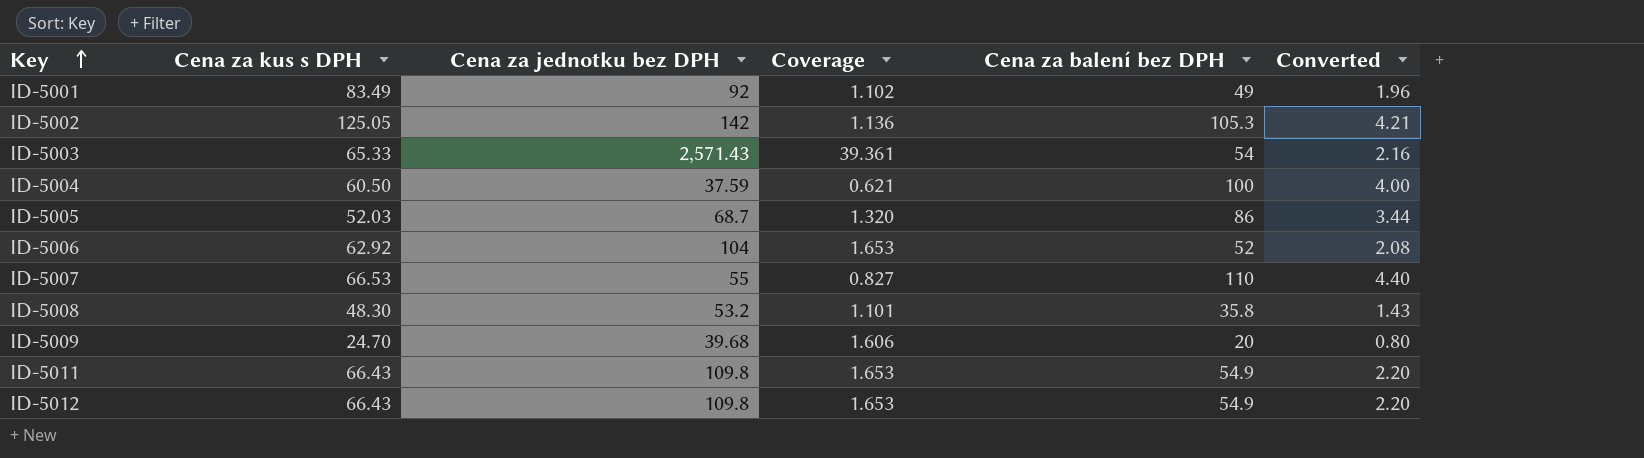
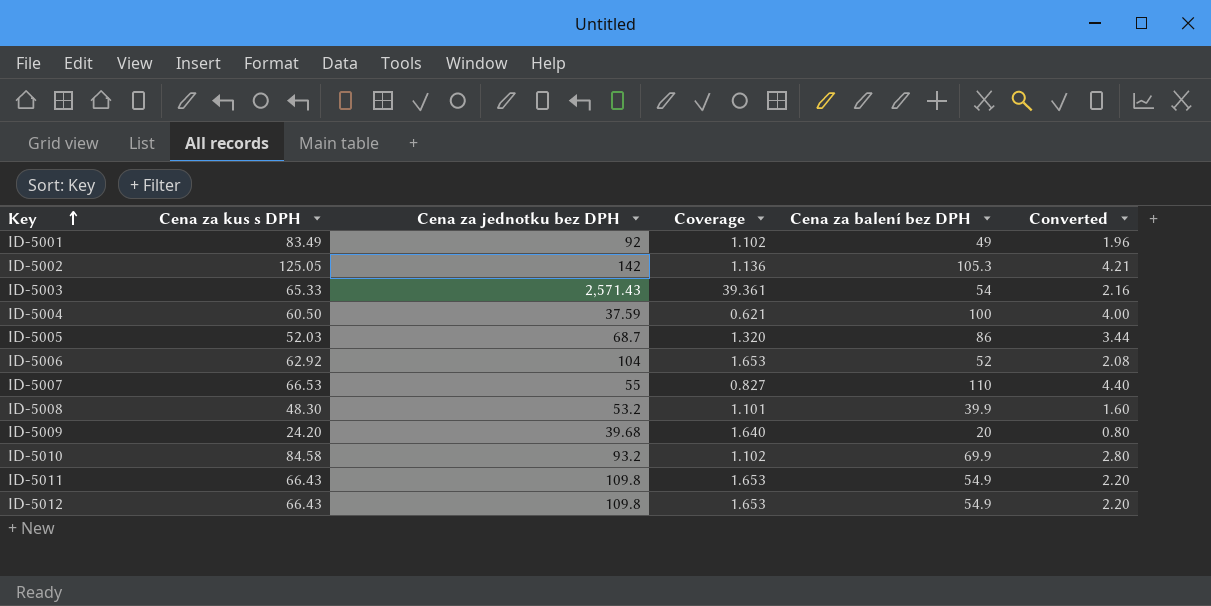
ID-5008 | Cena za balení bez DPH: 35.8 -> 39.9
ID-5008 | Converted: 1.43 -> 1.60
ID-5009 | Cena za kus s DPH: 24.70 -> 24.20
ID-5009 | Coverage: 1.606 -> 1.640
row ID-5010: none -> 84.58 | 93.2 | 1.102 | 69.9 | 2.80

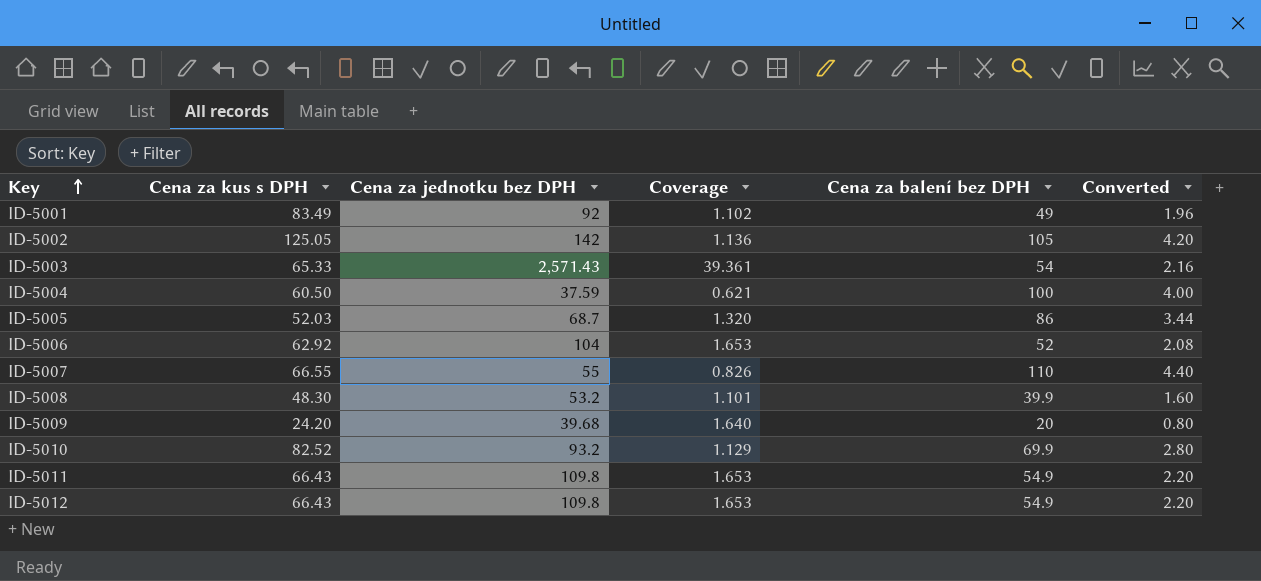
ID-5002 | Cena za balení bez DPH: 105.3 -> 105
ID-5002 | Converted: 4.21 -> 4.20
ID-5007 | Cena za kus s DPH: 66.53 -> 66.55
ID-5007 | Coverage: 0.827 -> 0.826
ID-5010 | Cena za kus s DPH: 84.58 -> 82.52
ID-5010 | Coverage: 1.102 -> 1.129

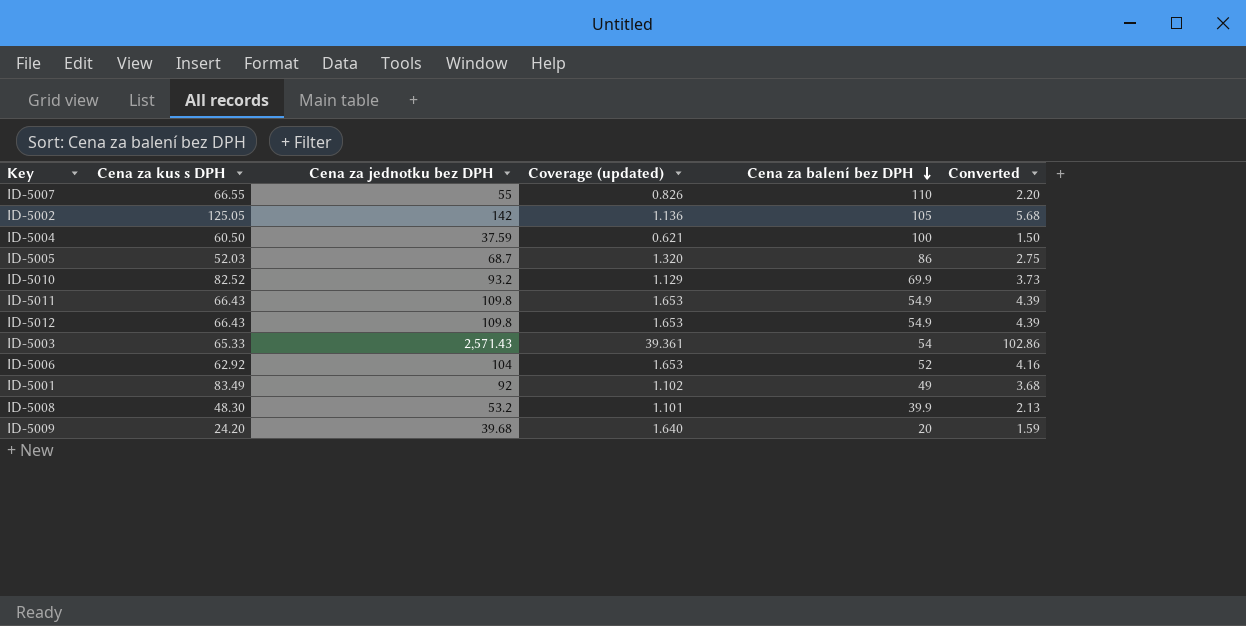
row order: Key ascending -> Cena za balení bez DPH descending
column name: Coverage -> Coverage (updated)
column Converted | formula: [Cena za balení bez DPH] * 0.04 -> [Cena za jednotku bez DPH] * 0.04

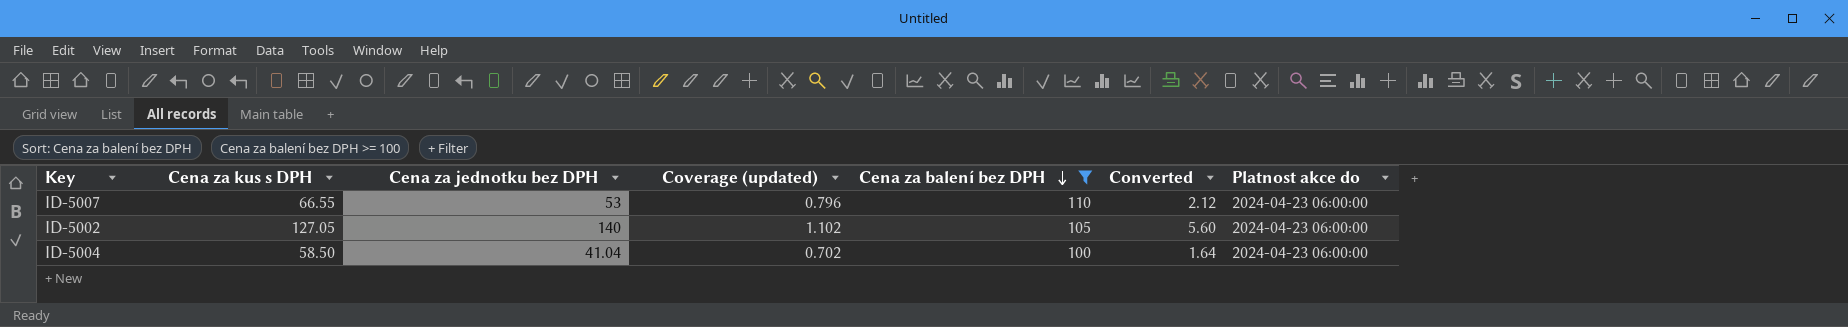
filter: none -> Cena za balení bez DPH >= 100
column Platnost akce do | position: none -> 7
ID-5007 | Cena za jednotku bez DPH: 55 -> 53
ID-5007 | Coverage (updated): 0.826 -> 0.796
ID-5007 | Converted: 2.20 -> 2.12
ID-5002 | Cena za kus s DPH: 125.05 -> 127.05
ID-5002 | Cena za jednotku bez DPH: 142 -> 140
ID-5002 | Coverage (updated): 1.136 -> 1.102
ID-5002 | Converted: 5.68 -> 5.60
ID-5004 | Cena za kus s DPH: 60.50 -> 58.50
ID-5004 | Cena za jednotku bez DPH: 37.59 -> 41.04
ID-5004 | Coverage (updated): 0.621 -> 0.702
ID-5004 | Converted: 1.50 -> 1.64

